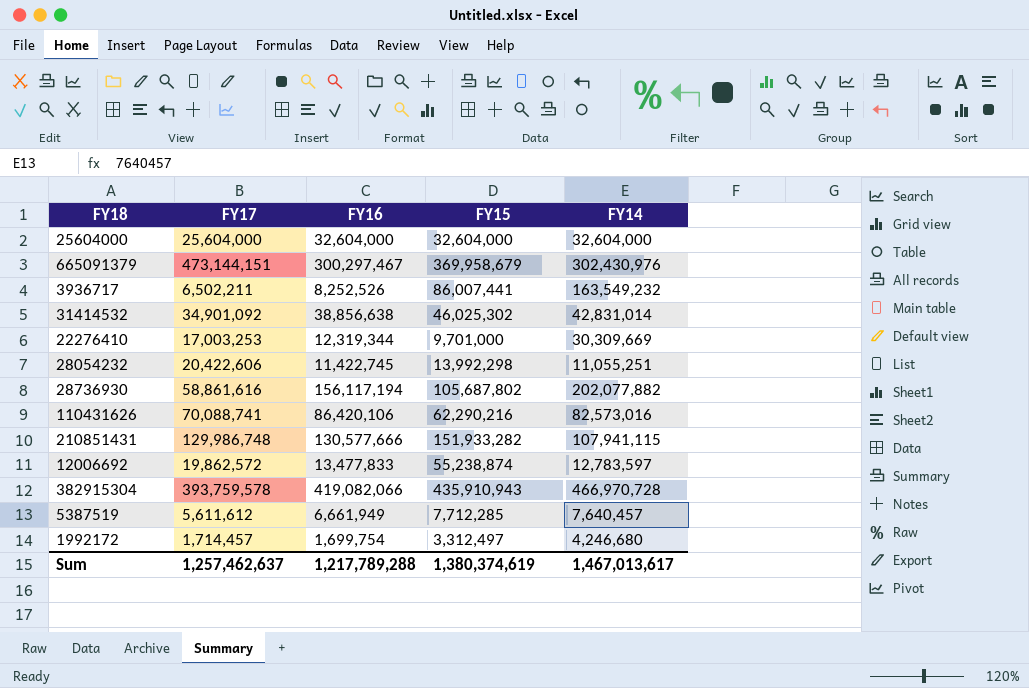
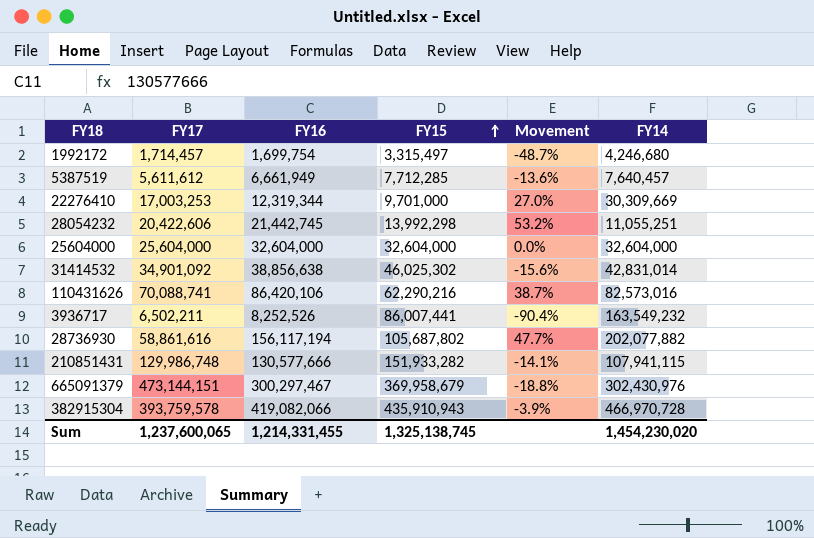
row order: none -> FY15 ascending
column Movement | formula: none -> ([FY16] - [FY15]) / [FY15]
row 12006692: 19,862,572 | 13,477,833 | 55,238,874 | 12,783,597 -> none
1992172 | FY15: 3,312,497 -> 3,315,497
28054232 | FY16: 11,422,745 -> 21,442,745
Sum | FY17: 1,257,462,637 -> 1,237,600,065
Sum | FY16: 1,217,789,288 -> 1,214,331,455
Sum | FY15: 1,380,374,619 -> 1,325,138,745
Sum | FY14: 1,467,013,617 -> 1,454,230,020

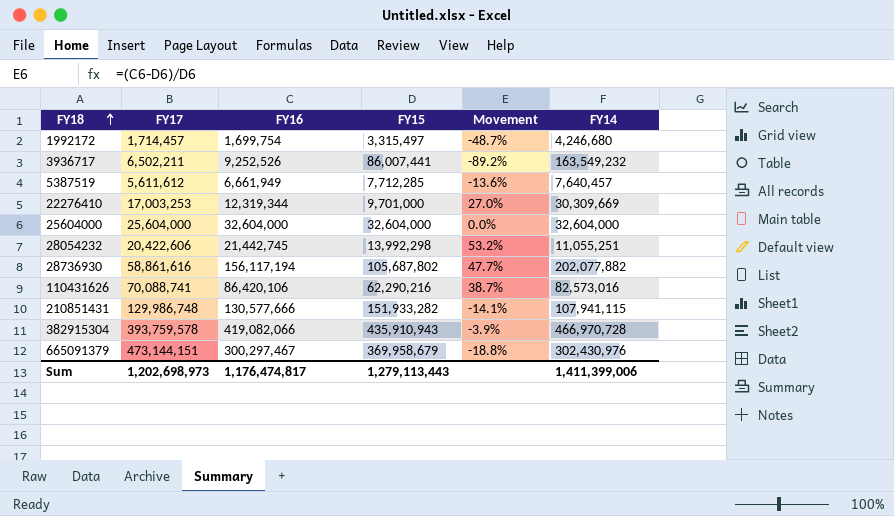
row order: FY15 ascending -> FY18 ascending
row 31414532: 34,901,092 | 38,856,638 | 46,025,302 | -15.6% | 42,831,014 -> none
3936717 | FY16: 8,252,526 -> 9,252,526
3936717 | Movement: -90.4% -> -89.2%
Sum | FY17: 1,237,600,065 -> 1,202,698,973
Sum | FY16: 1,214,331,455 -> 1,176,474,817
Sum | FY15: 1,325,138,745 -> 1,279,113,443
Sum | FY14: 1,454,230,020 -> 1,411,399,006

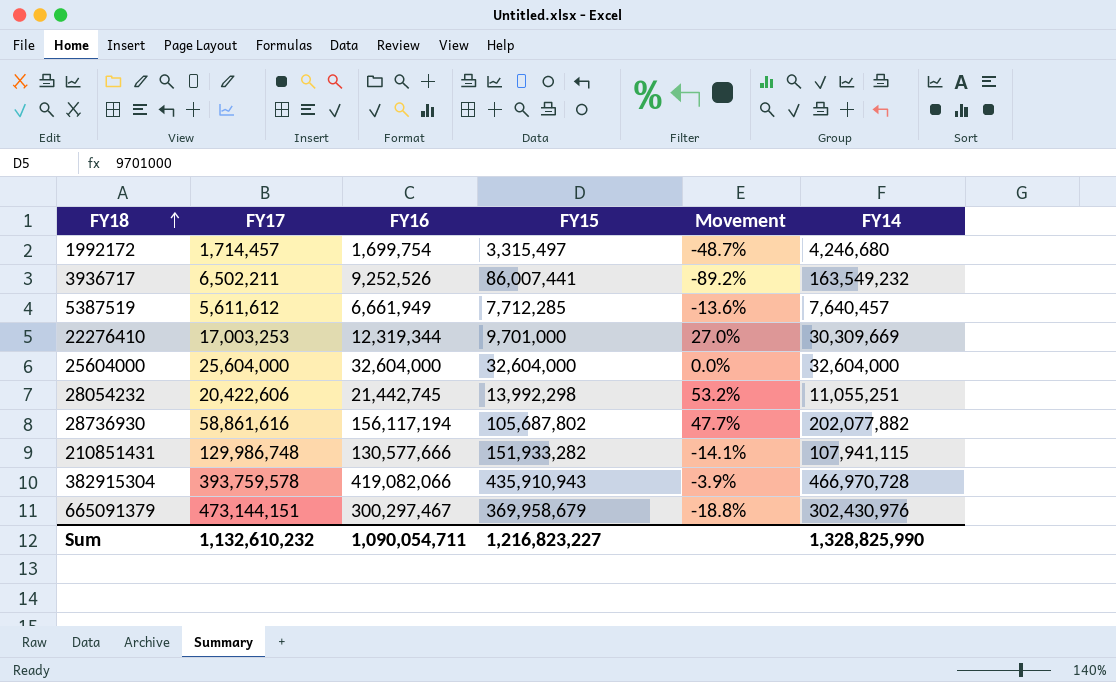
row 110431626: 70,088,741 | 86,420,106 | 62,290,216 | 38.7% | 82,573,016 -> none
Sum | FY17: 1,202,698,973 -> 1,132,610,232
Sum | FY16: 1,176,474,817 -> 1,090,054,711
Sum | FY15: 1,279,113,443 -> 1,216,823,227
Sum | FY14: 1,411,399,006 -> 1,328,825,990

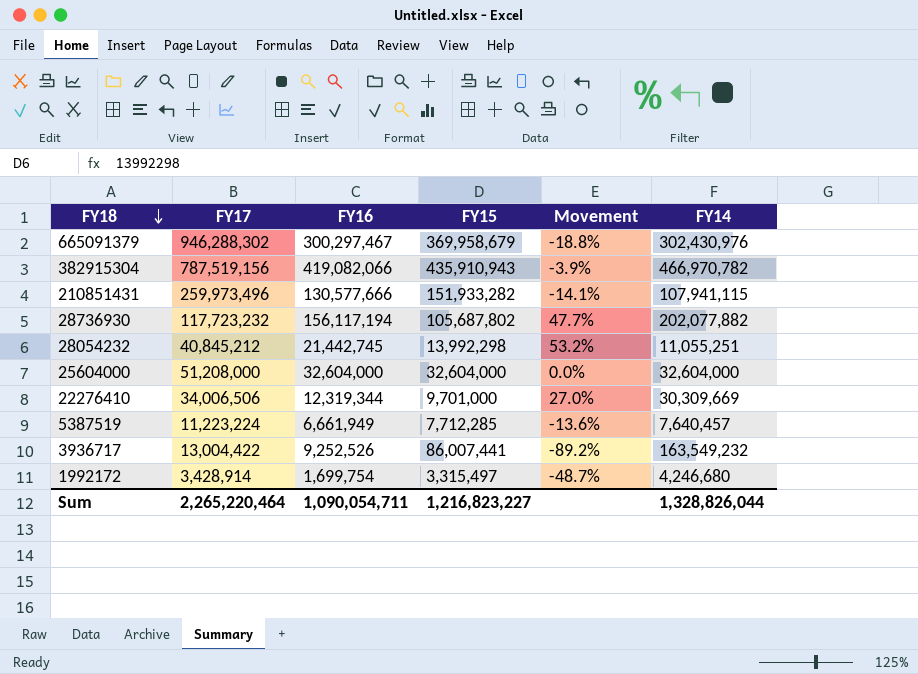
row order: FY18 ascending -> FY18 descending
665091379 | FY17: 473,144,151 -> 946,288,302
382915304 | FY17: 393,759,578 -> 787,519,156
382915304 | FY14: 466,970,728 -> 466,970,782
210851431 | FY17: 129,986,748 -> 259,973,496
28736930 | FY17: 58,861,616 -> 117,723,232
28054232 | FY17: 20,422,606 -> 40,845,212
25604000 | FY17: 25,604,000 -> 51,208,000
22276410 | FY17: 17,003,253 -> 34,006,506
5387519 | FY17: 5,611,612 -> 11,223,224
3936717 | FY17: 6,502,211 -> 13,004,422
1992172 | FY17: 1,714,457 -> 3,428,914
Sum | FY17: 1,132,610,232 -> 2,265,220,464
Sum | FY14: 1,328,825,990 -> 1,328,826,044

